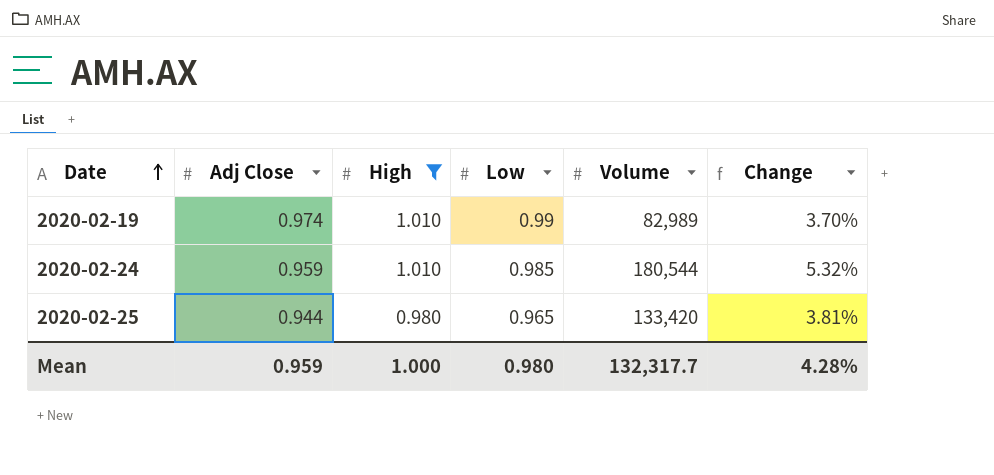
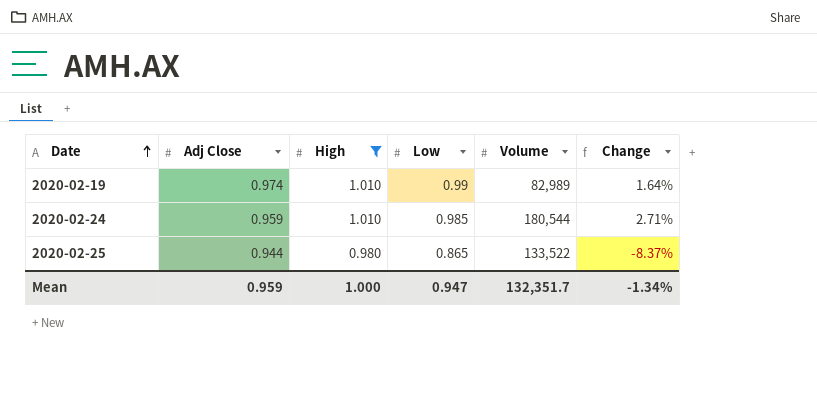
column Change | formula: ([High] - [Adj Close]) / [Adj Close] -> ([Low] - [Adj Close]) / [Adj Close]
2020-02-25 | Low: 0.965 -> 0.865
2020-02-25 | Volume: 133,420 -> 133,522
Mean | Low: 0.980 -> 0.947
Mean | Volume: 132,317.7 -> 132,351.7
Mean | Change: 4.28% -> -1.34%

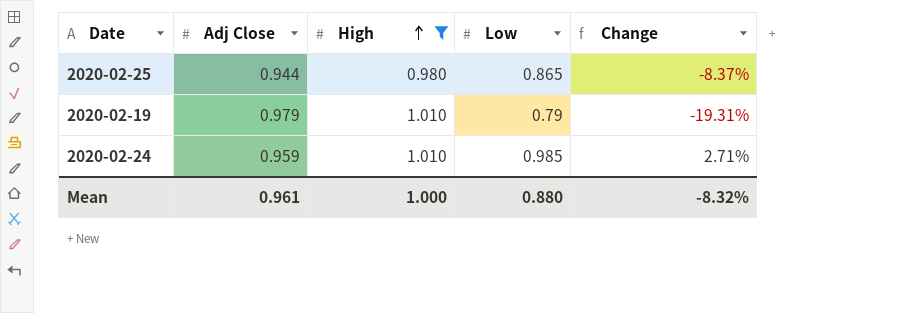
row order: Date ascending -> High ascending
column Volume | position: 5 -> none
2020-02-19 | Adj Close: 0.974 -> 0.979
2020-02-19 | Low: 0.99 -> 0.79
2020-02-19 | Change: 1.64% -> -19.31%
Mean | Adj Close: 0.959 -> 0.961
Mean | Low: 0.947 -> 0.880
Mean | Change: -1.34% -> -8.32%

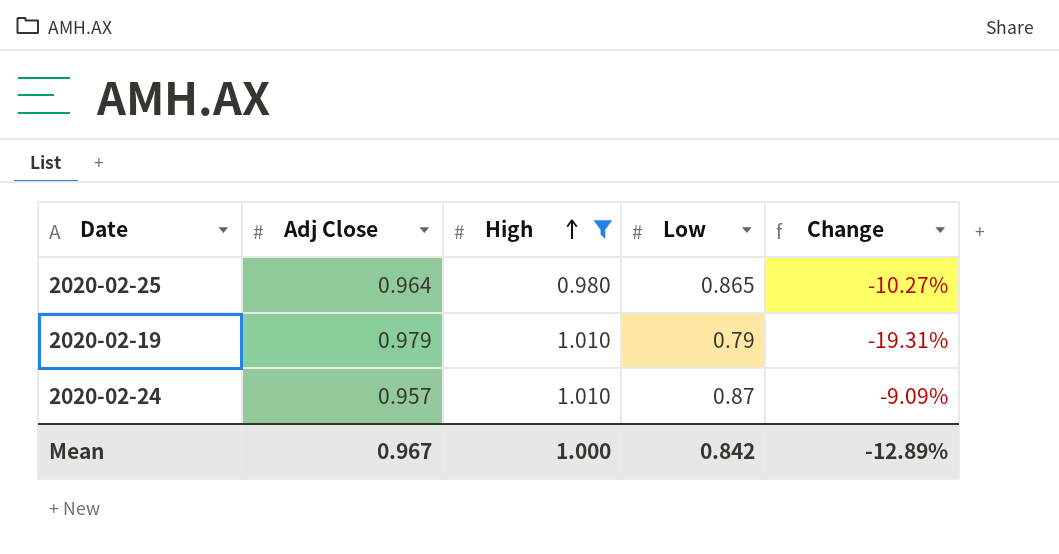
2020-02-25 | Adj Close: 0.944 -> 0.964
2020-02-25 | Change: -8.37% -> -10.27%
2020-02-24 | Adj Close: 0.959 -> 0.957
2020-02-24 | Low: 0.985 -> 0.87
2020-02-24 | Change: 2.71% -> -9.09%
Mean | Adj Close: 0.961 -> 0.967
Mean | Low: 0.880 -> 0.842
Mean | Change: -8.32% -> -12.89%

